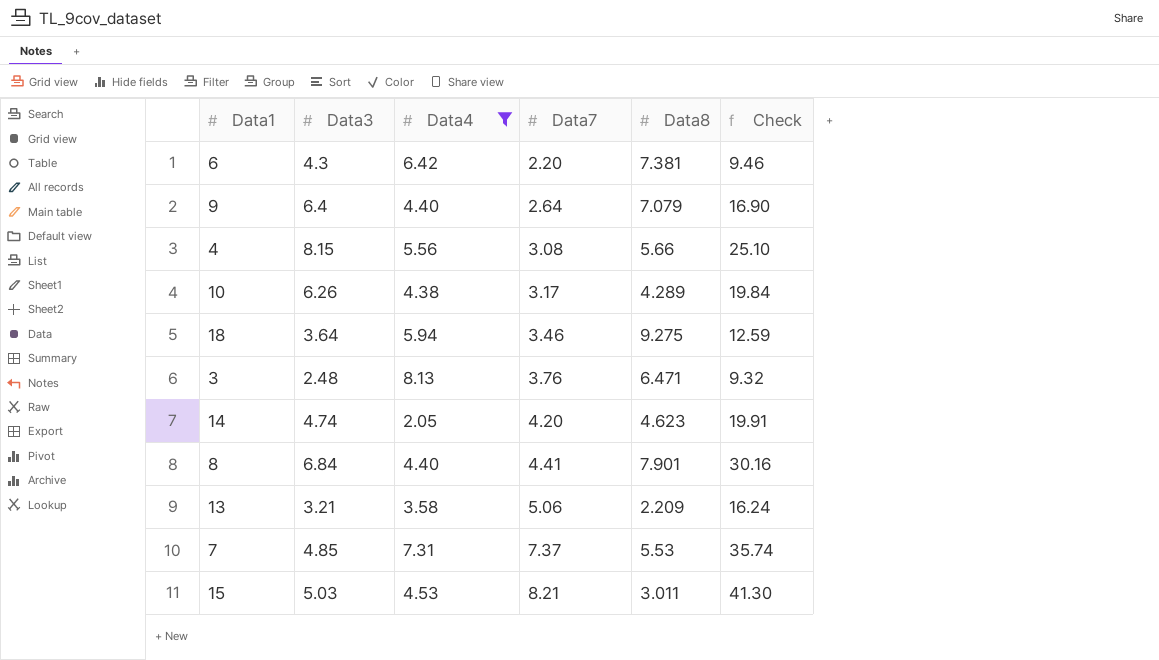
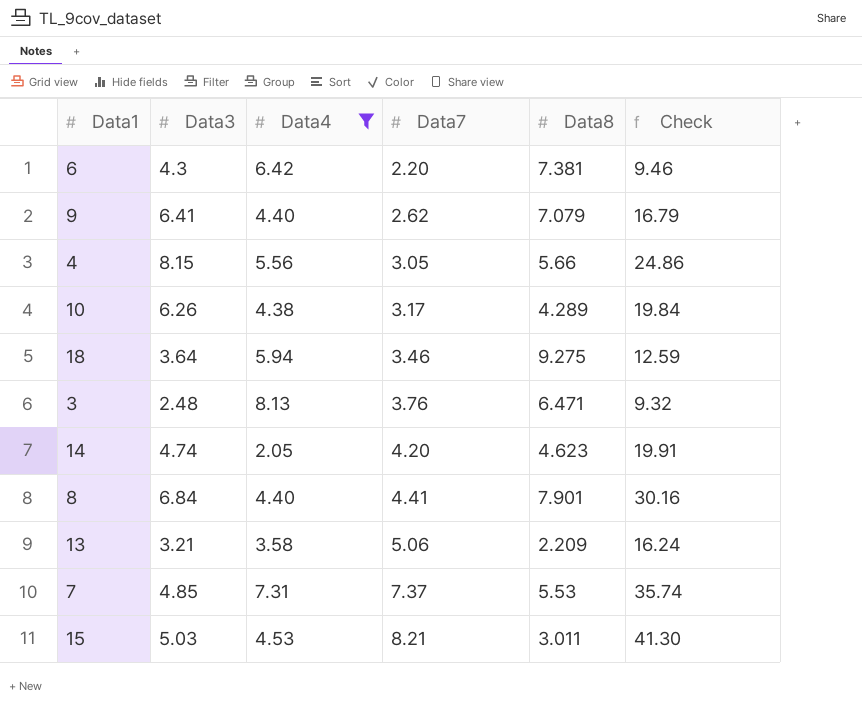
9 | Data3: 6.4 -> 6.41
9 | Data7: 2.64 -> 2.62
9 | Check: 16.90 -> 16.79
4 | Data7: 3.08 -> 3.05
4 | Check: 25.10 -> 24.86

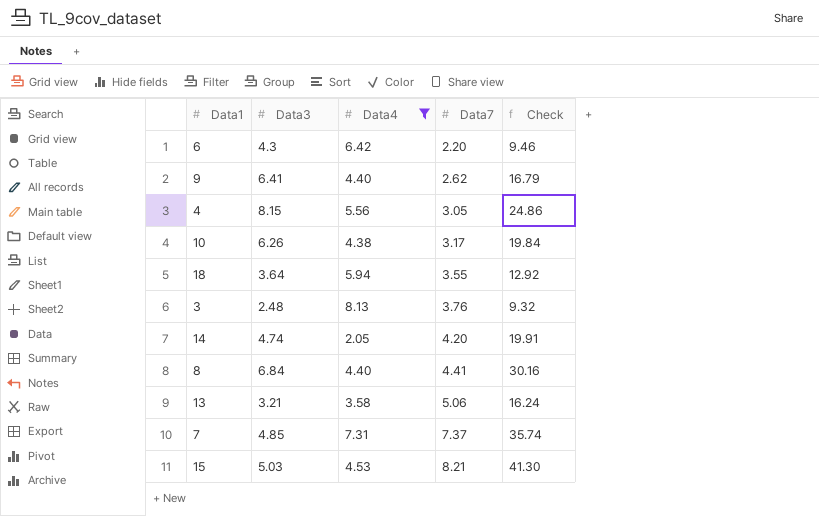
column Data8 | position: 5 -> none
18 | Data7: 3.46 -> 3.55
18 | Check: 12.59 -> 12.92

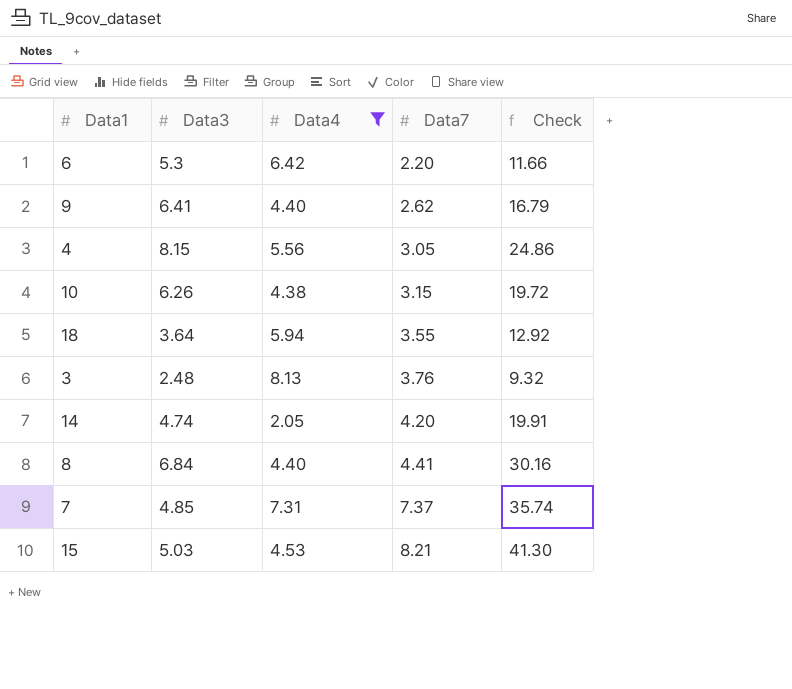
row 13: 3.21 | 3.58 | 5.06 | 16.24 -> none
6 | Data3: 4.3 -> 5.3
6 | Check: 9.46 -> 11.66
10 | Data7: 3.17 -> 3.15
10 | Check: 19.84 -> 19.72

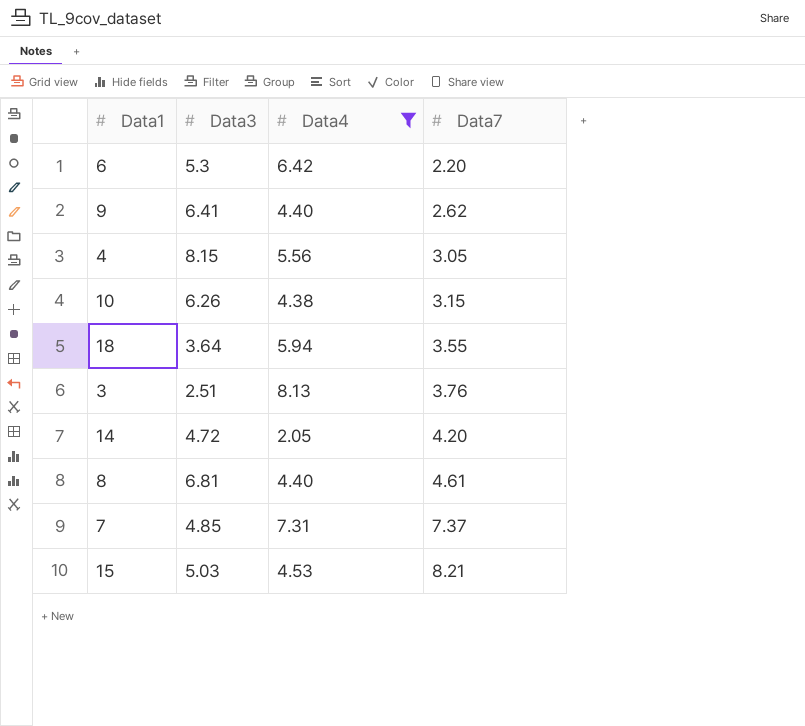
column Check | formula: [Data3] * [Data7] -> none
3 | Data3: 2.48 -> 2.51
14 | Data3: 4.74 -> 4.72
8 | Data3: 6.84 -> 6.81
8 | Data7: 4.41 -> 4.61

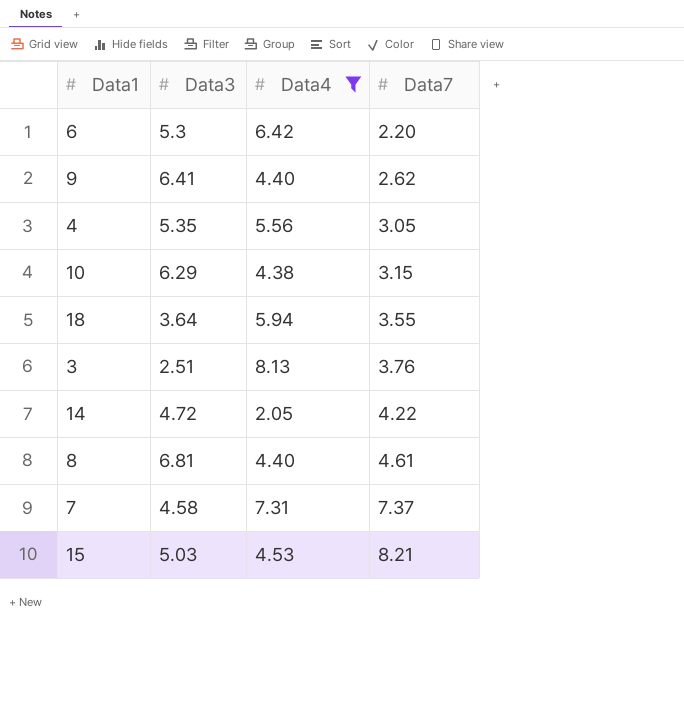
4 | Data3: 8.15 -> 5.35
10 | Data3: 6.26 -> 6.29
14 | Data7: 4.20 -> 4.22
7 | Data3: 4.85 -> 4.58

